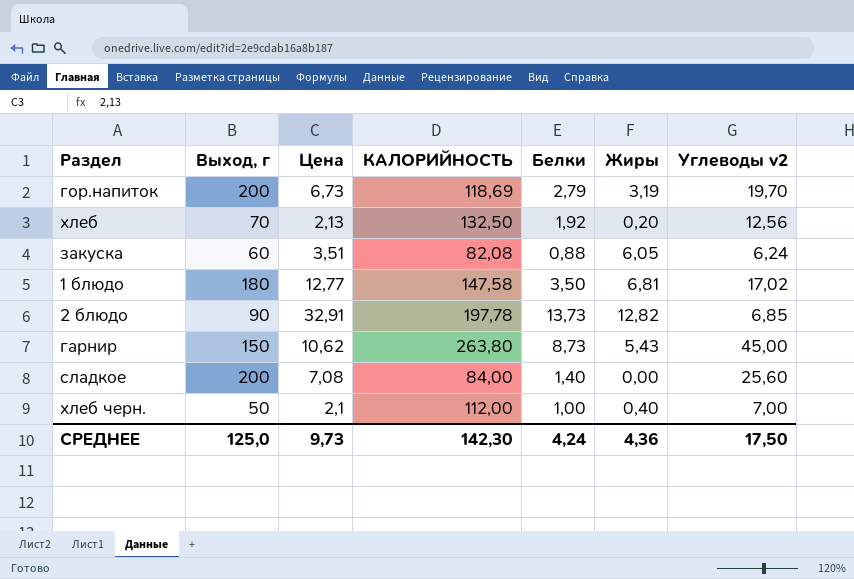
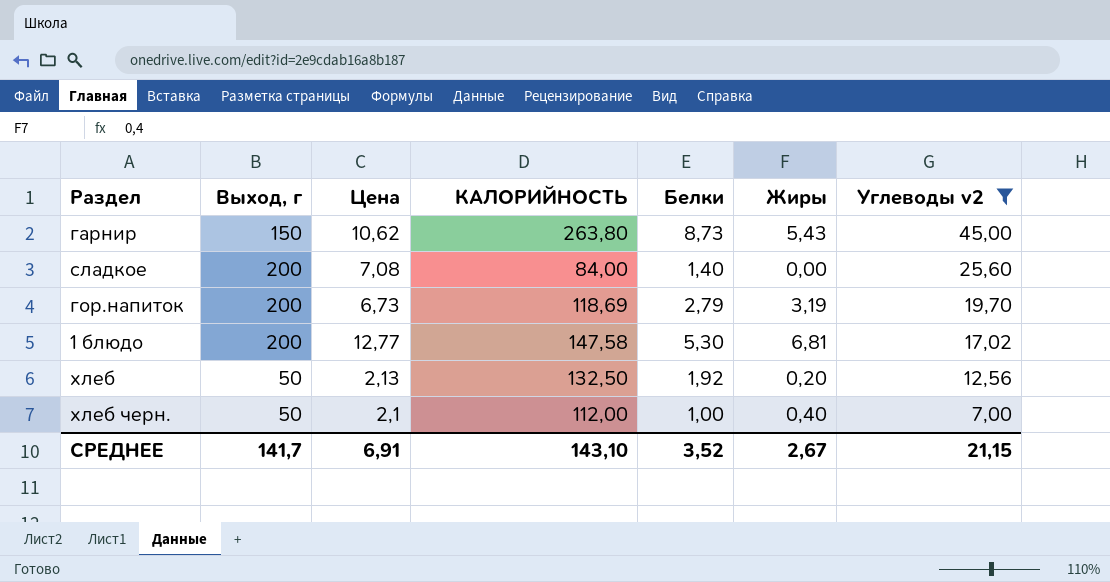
filter: none -> Углеводы v2 >= 7,00
row order: none -> Углеводы v2 descending
1 блюдо | Выход, г: 180 -> 200
1 блюдо | Белки: 3,50 -> 5,30
хлеб | Выход, г: 70 -> 50
СРЕДНЕЕ | Выход, г: 125,0 -> 141,7
СРЕДНЕЕ | Цена: 9,73 -> 6,91
СРЕДНЕЕ | КАЛОРИЙНОСТЬ: 142,30 -> 143,10
СРЕДНЕЕ | Белки: 4,24 -> 3,52
СРЕДНЕЕ | Жиры: 4,36 -> 2,67
СРЕДНЕЕ | Углеводы v2: 17,50 -> 21,15

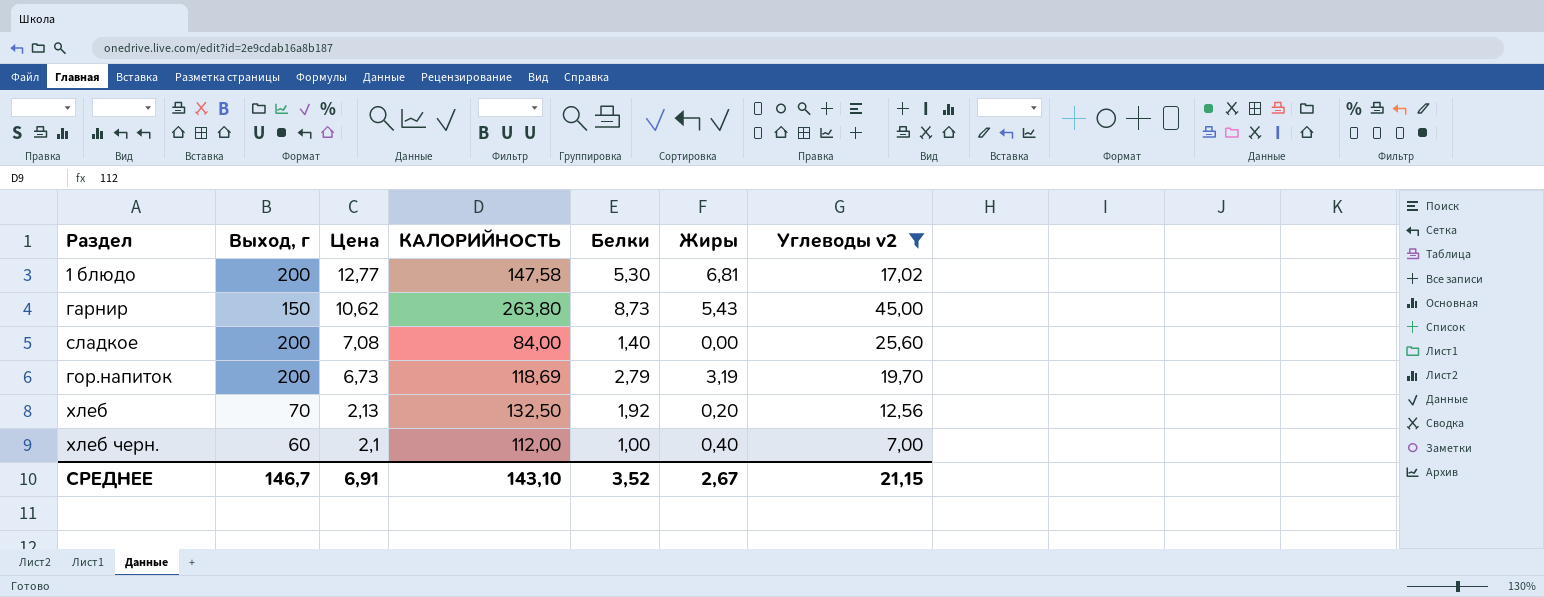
row order: Углеводы v2 descending -> Цена descending
хлеб | Выход, г: 50 -> 70
хлеб черн. | Выход, г: 50 -> 60
СРЕДНЕЕ | Выход, г: 141,7 -> 146,7

